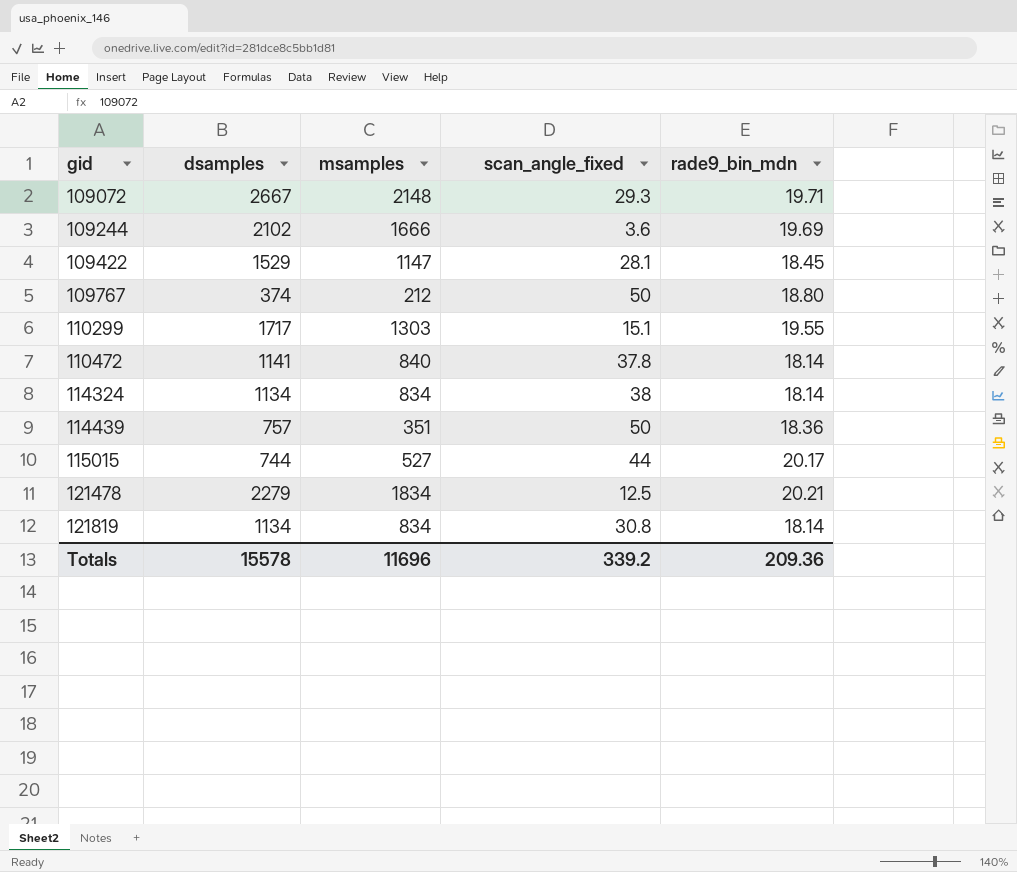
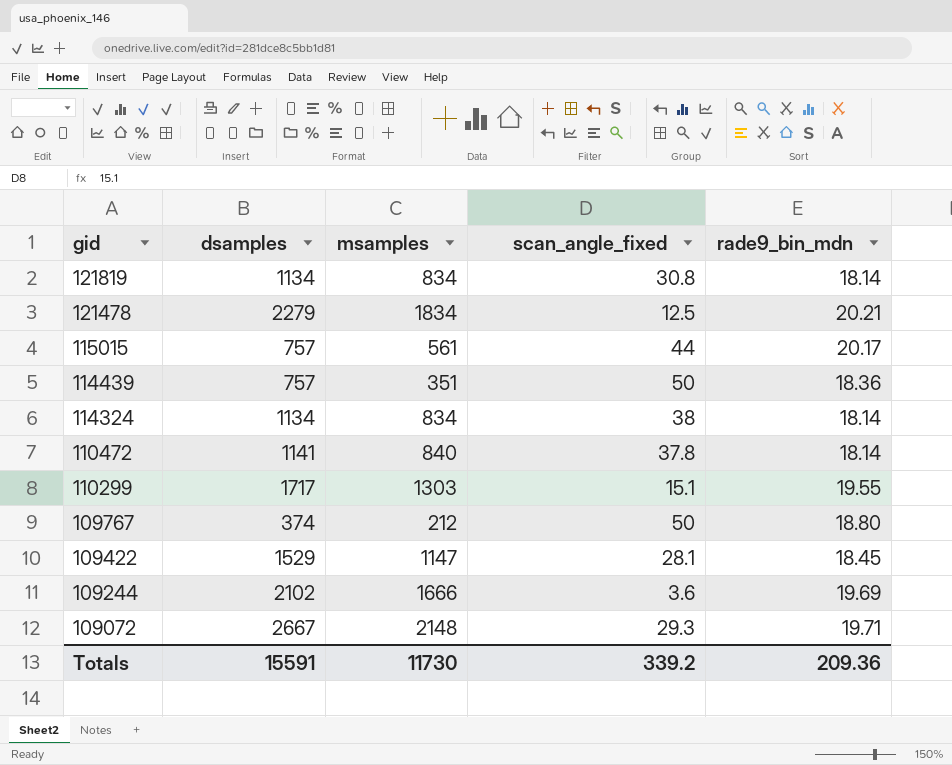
row order: gid ascending -> gid descending
115015 | dsamples: 744 -> 757
115015 | msamples: 527 -> 561
Totals | dsamples: 15578 -> 15591
Totals | msamples: 11696 -> 11730

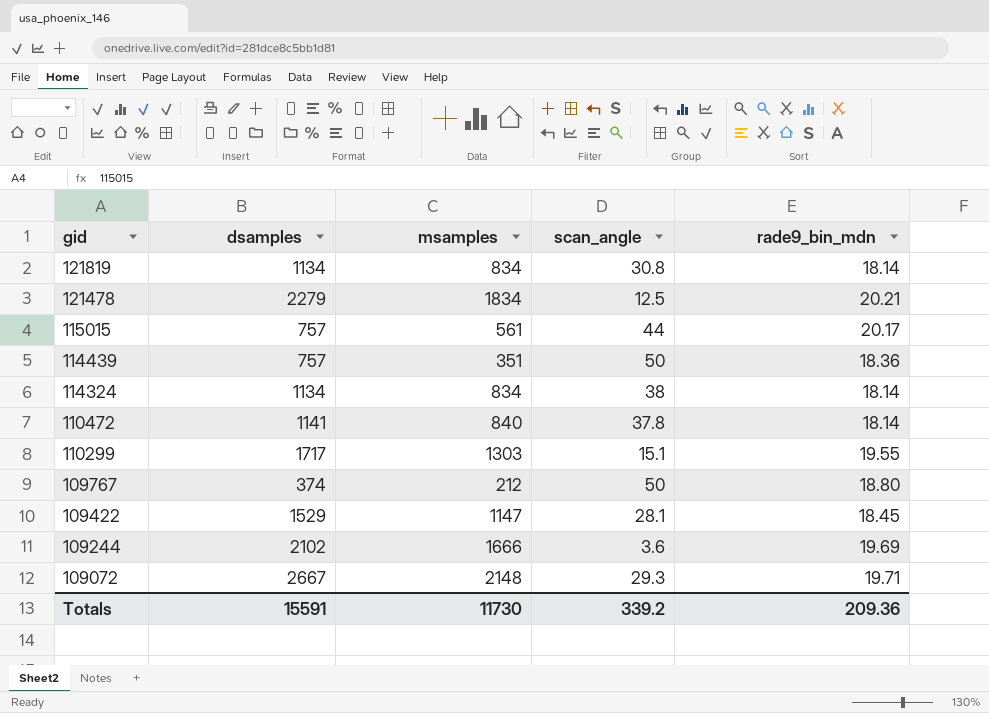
column name: scan_angle_fixed -> scan_angle

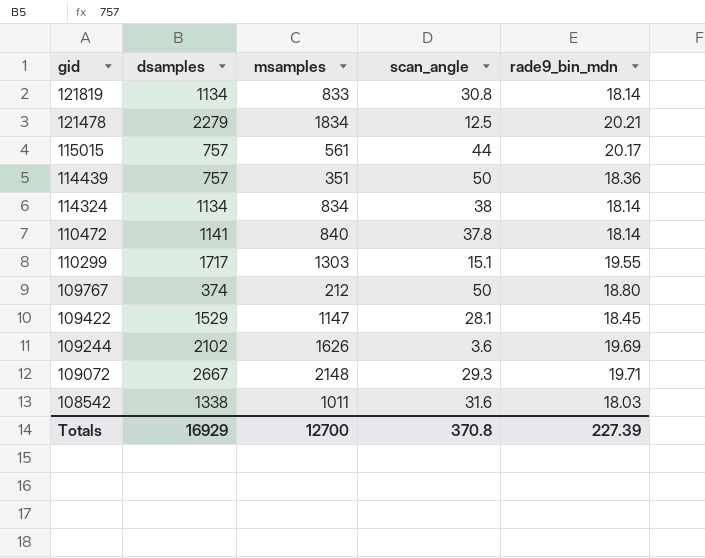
121819 | msamples: 834 -> 833
109244 | msamples: 1666 -> 1626
row 108542: none -> 1338 | 1011 | 31.6 | 18.03
Totals | dsamples: 15591 -> 16929
Totals | msamples: 11730 -> 12700
Totals | scan_angle: 339.2 -> 370.8
Totals | rade9_bin_mdn: 209.36 -> 227.39

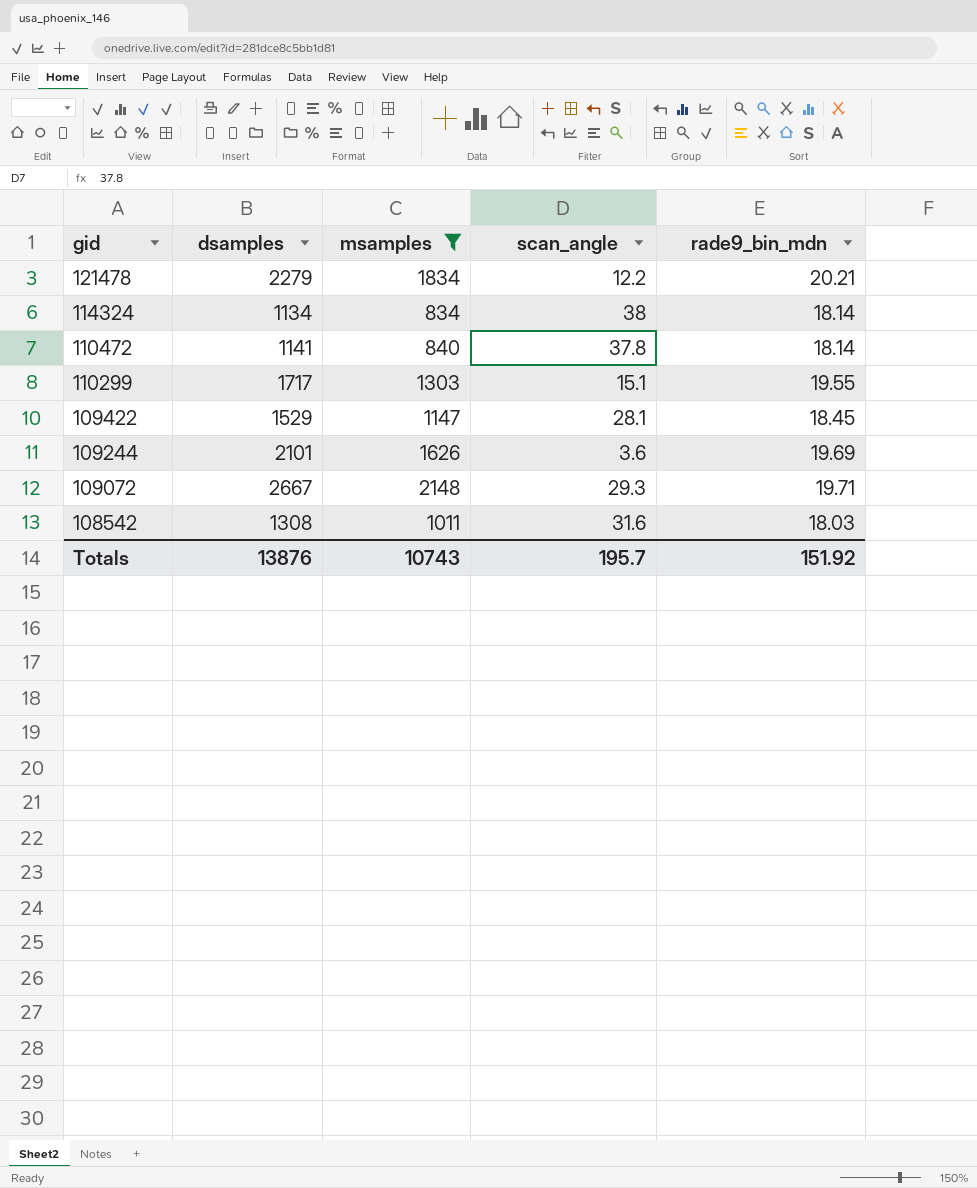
filter: none -> msamples >= 834
121478 | scan_angle: 12.5 -> 12.2
109244 | dsamples: 2102 -> 2101
108542 | dsamples: 1338 -> 1308
Totals | dsamples: 16929 -> 13876
Totals | msamples: 12700 -> 10743
Totals | scan_angle: 370.8 -> 195.7
Totals | rade9_bin_mdn: 227.39 -> 151.92

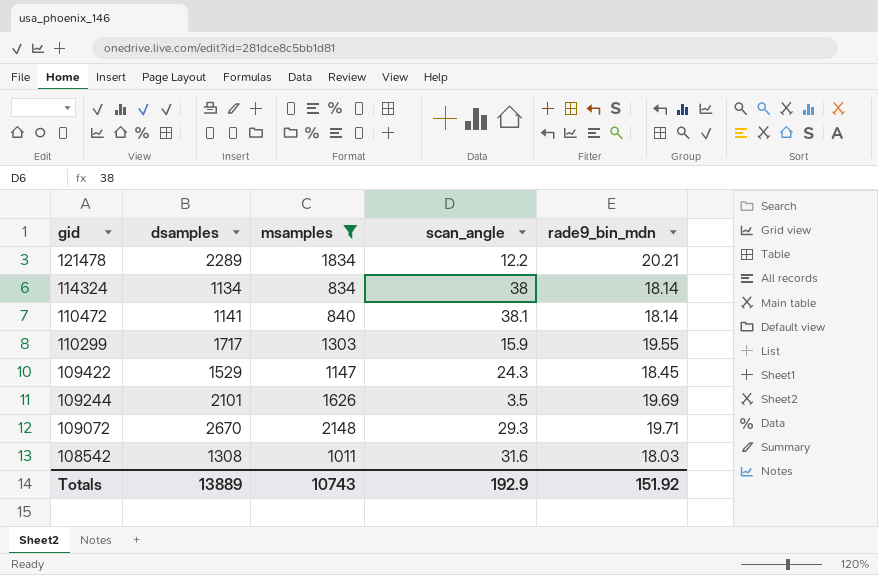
121478 | dsamples: 2279 -> 2289
110472 | scan_angle: 37.8 -> 38.1
110299 | scan_angle: 15.1 -> 15.9
109422 | scan_angle: 28.1 -> 24.3
109244 | scan_angle: 3.6 -> 3.5
109072 | dsamples: 2667 -> 2670
Totals | dsamples: 13876 -> 13889
Totals | scan_angle: 195.7 -> 192.9

